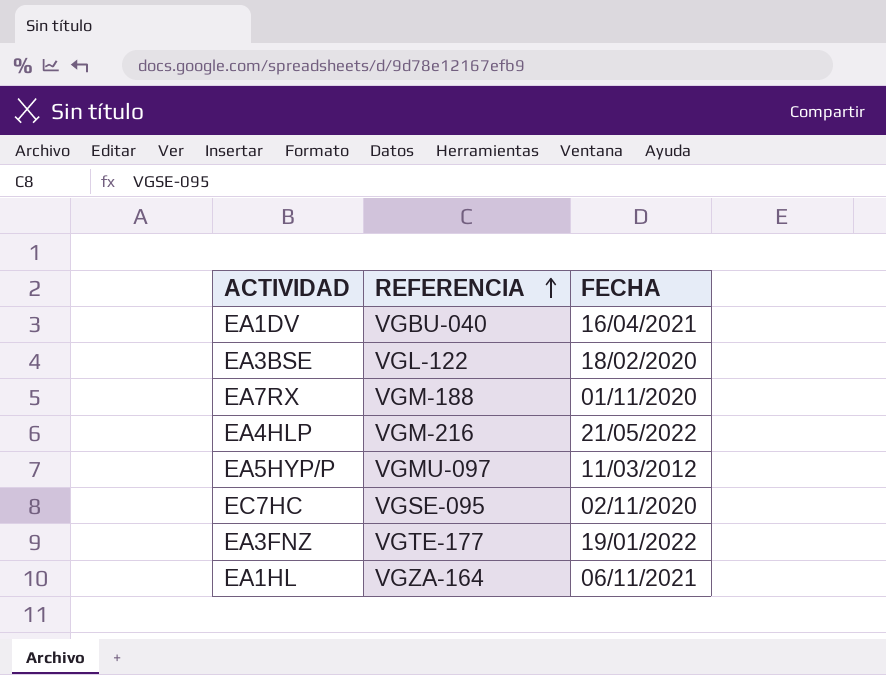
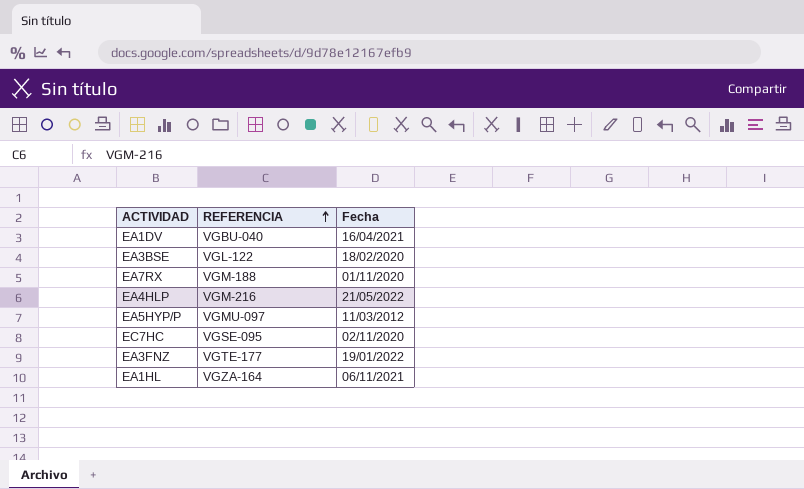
column name: FECHA -> Fecha

